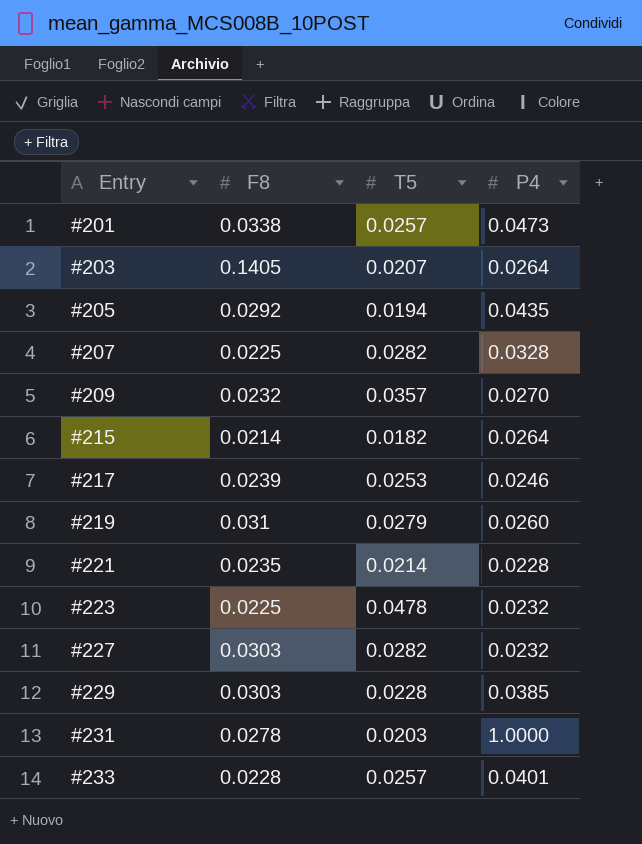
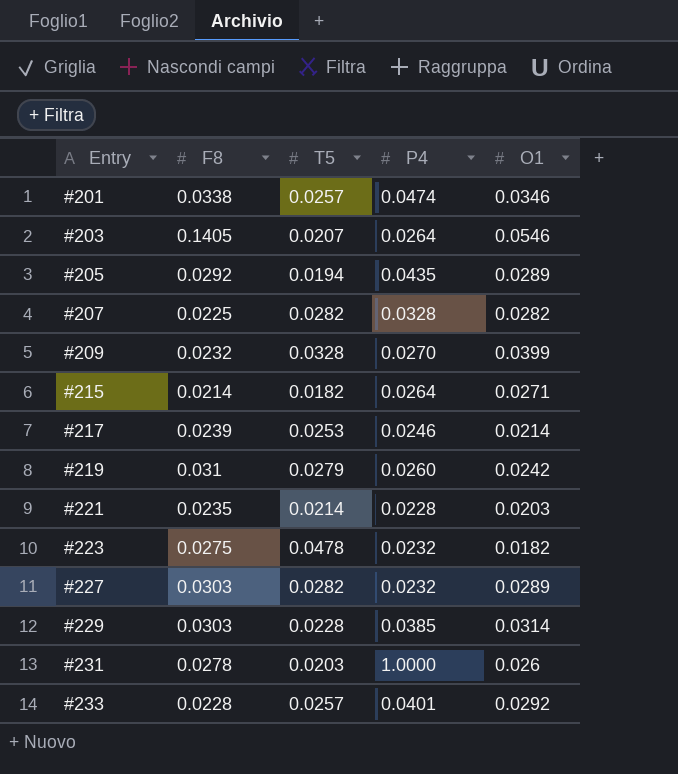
column O1 | position: none -> 5
#201 | P4: 0.0473 -> 0.0474
#209 | T5: 0.0357 -> 0.0328
#223 | F8: 0.0225 -> 0.0275

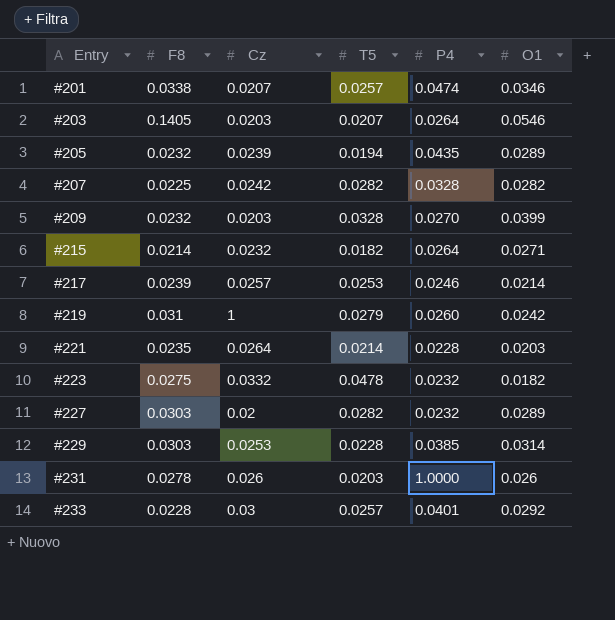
column Cz | position: none -> 3
#205 | F8: 0.0292 -> 0.0232

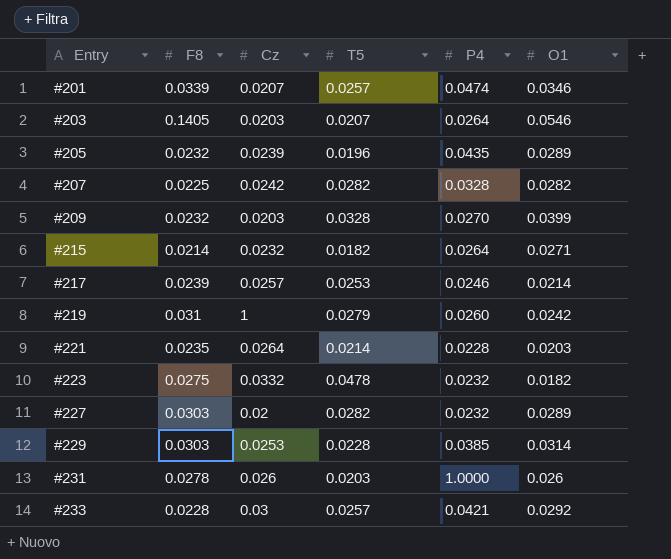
#201 | F8: 0.0338 -> 0.0339
#205 | T5: 0.0194 -> 0.0196
#233 | P4: 0.0401 -> 0.0421

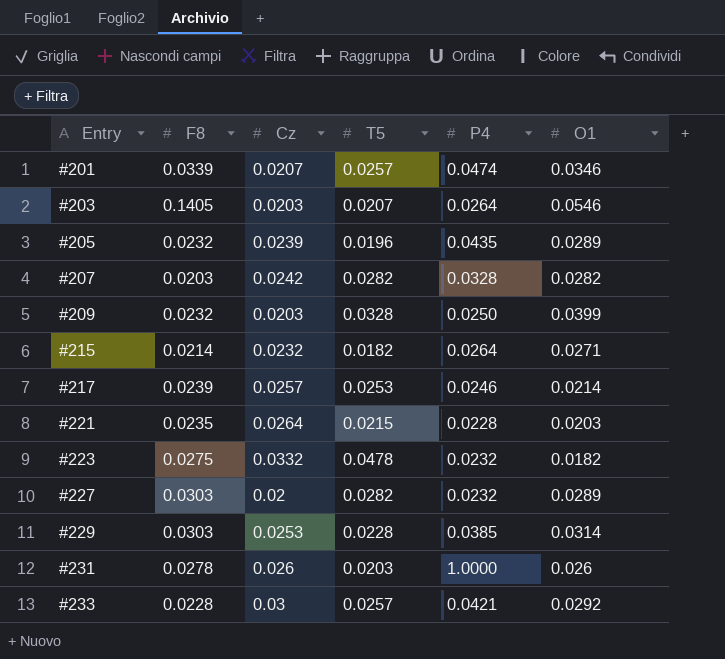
row #219: 0.031 | 1 | 0.0279 | 0.0260 | 0.0242 -> none
#207 | F8: 0.0225 -> 0.0203
#209 | P4: 0.0270 -> 0.0250
#221 | T5: 0.0214 -> 0.0215

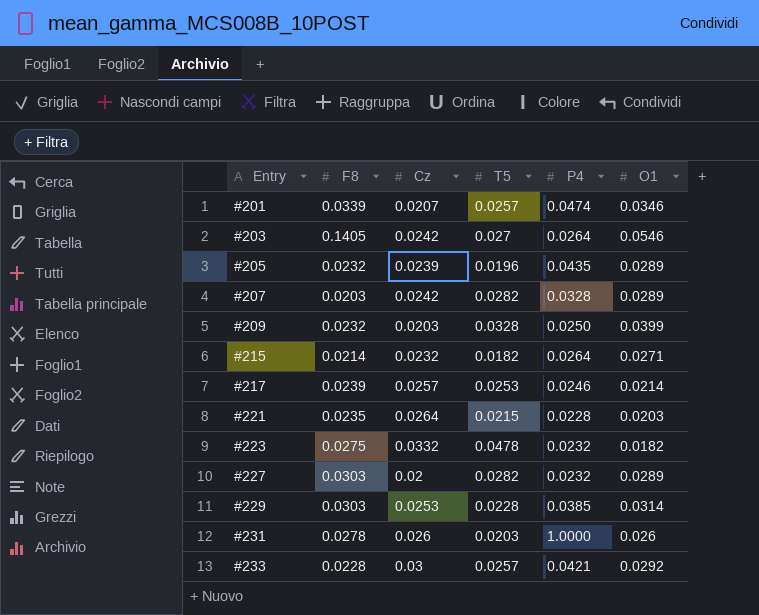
#203 | Cz: 0.0203 -> 0.0242
#203 | T5: 0.0207 -> 0.027
#207 | O1: 0.0282 -> 0.0289

